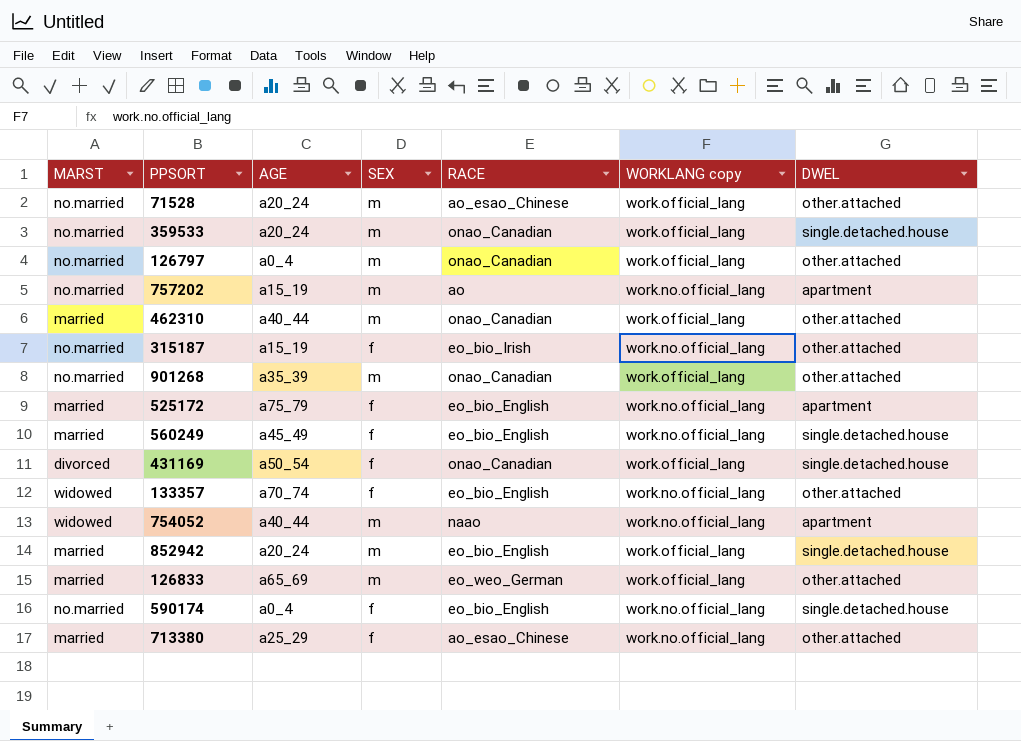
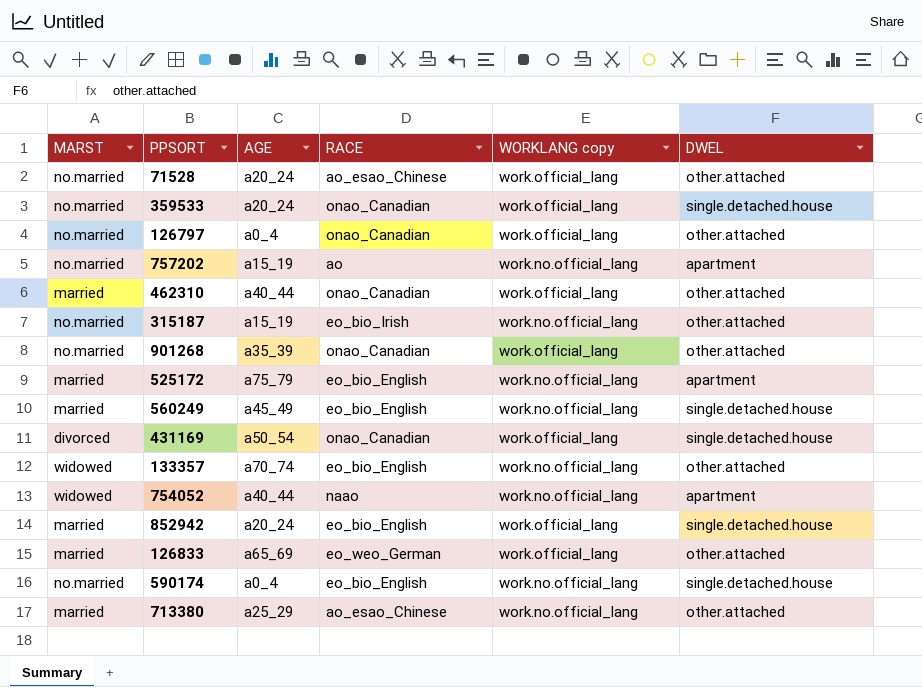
column SEX | position: 4 -> none

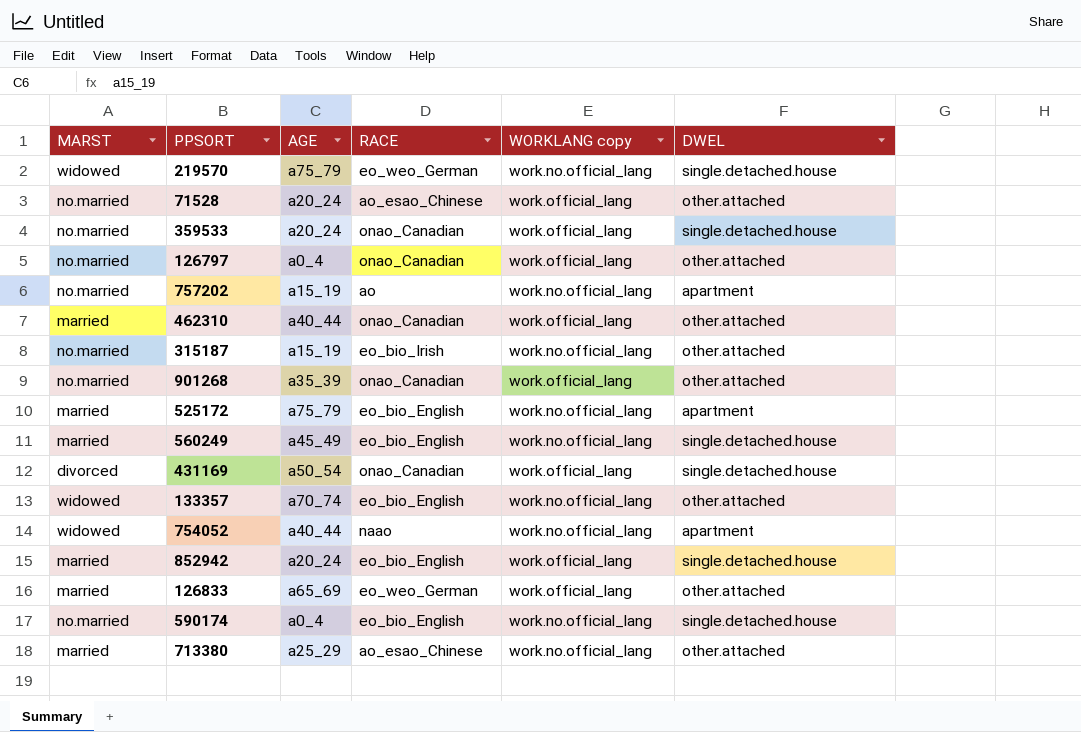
row 219570: none -> widowed | a75_79 | eo_weo_German | work.no.official_lang | single.detached.house

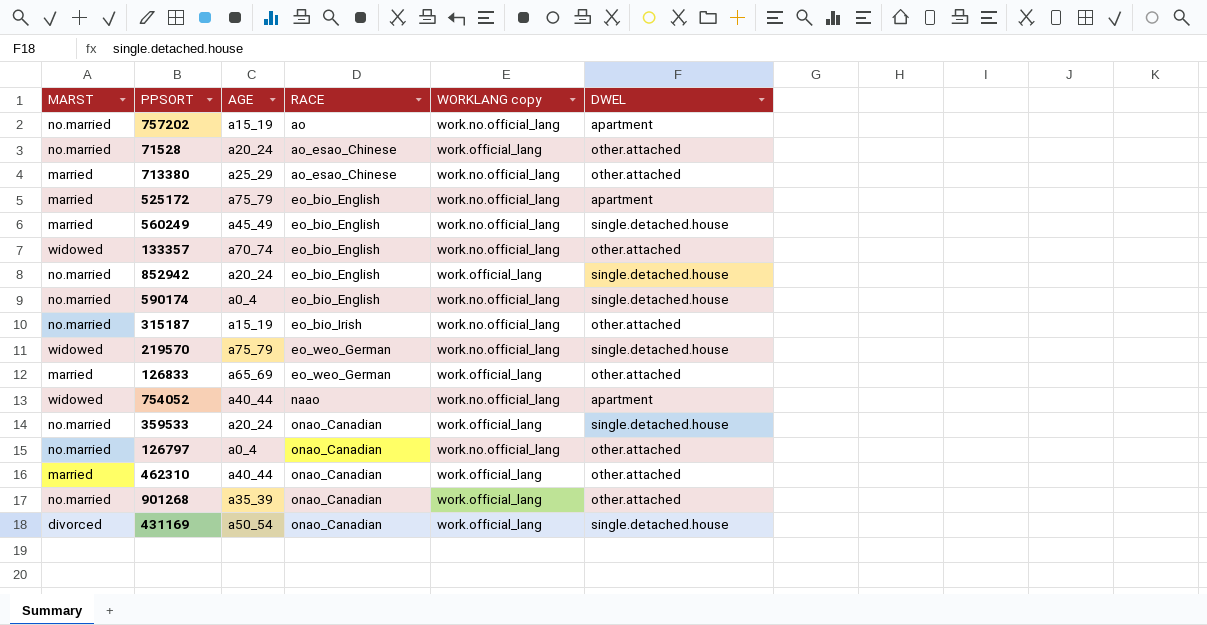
row order: none -> RACE ascending
852942 | MARST: married -> no.married
126797 | WORKLANG copy: work.official_lang -> work.no.official_lang

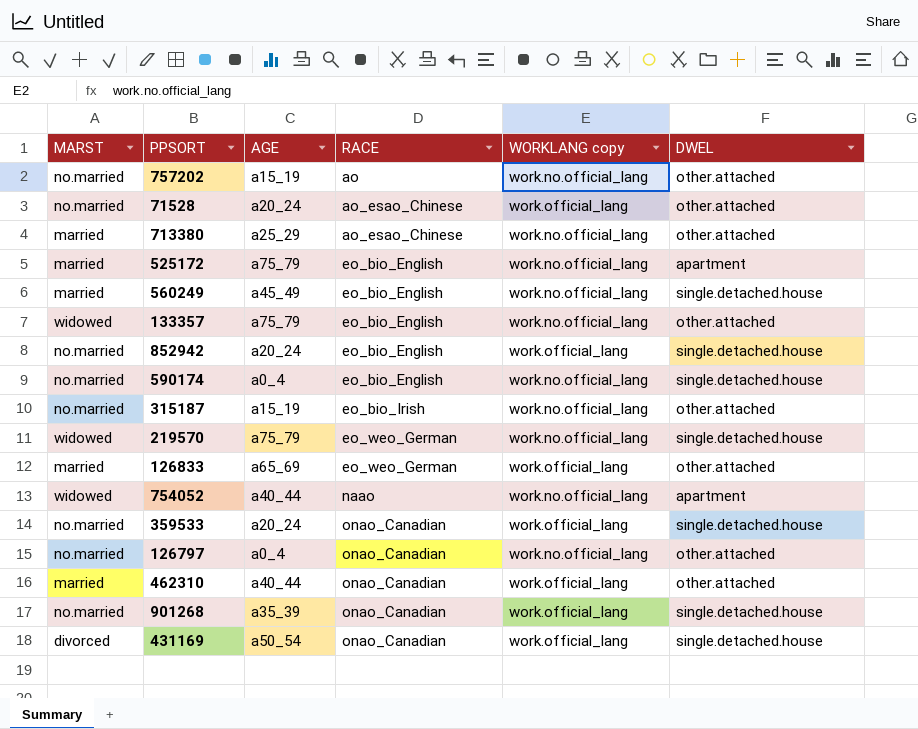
757202 | DWEL: apartment -> other.attached
133357 | AGE: a70_74 -> a75_79
901268 | DWEL: other.attached -> single.detached.house

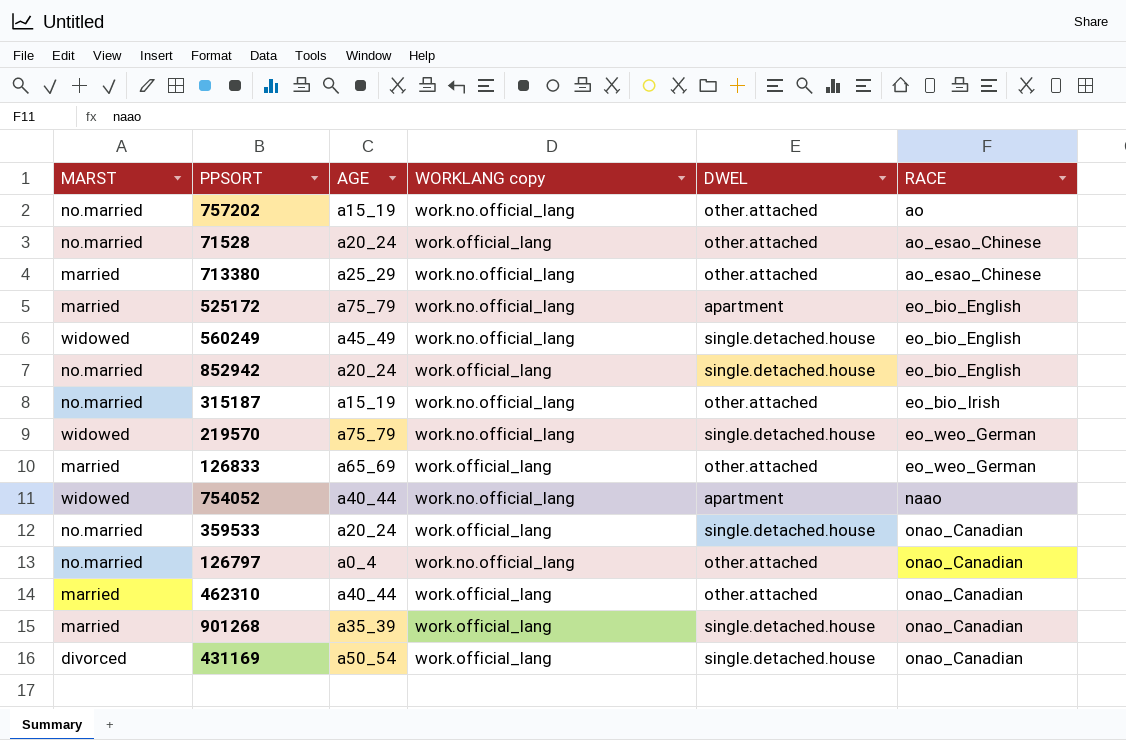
column RACE | position: 4 -> 6
row 133357: widowed | a75_79 | eo_bio_English | work.no.official_lang | other.attached -> none
row 590174: no.married | a0_4 | eo_bio_English | work.no.official_lang | single.detached.house -> none
560249 | MARST: married -> widowed
901268 | MARST: no.married -> married

